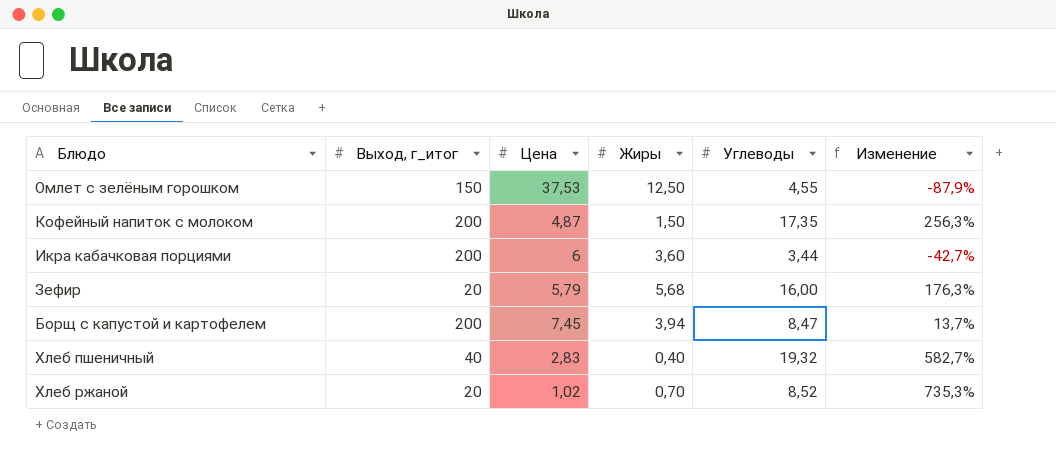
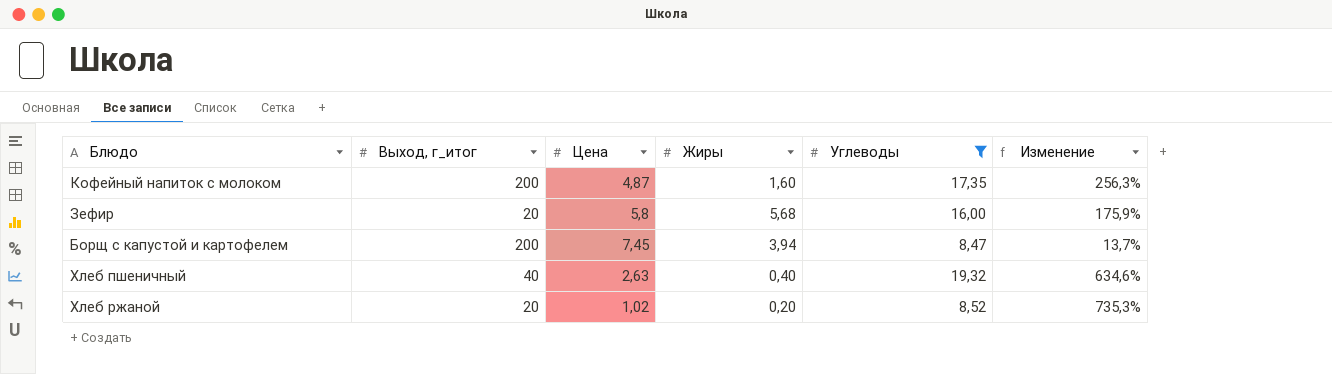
filter: none -> Углеводы >= 8,47
Кофейный напиток с молоком | Жиры: 1,50 -> 1,60
Зефир | Цена: 5,79 -> 5,8
Зефир | Изменение: 176,3% -> 175,9%
Хлеб пшеничный | Цена: 2,83 -> 2,63
Хлеб пшеничный | Изменение: 582,7% -> 634,6%
Хлеб ржаной | Жиры: 0,70 -> 0,20

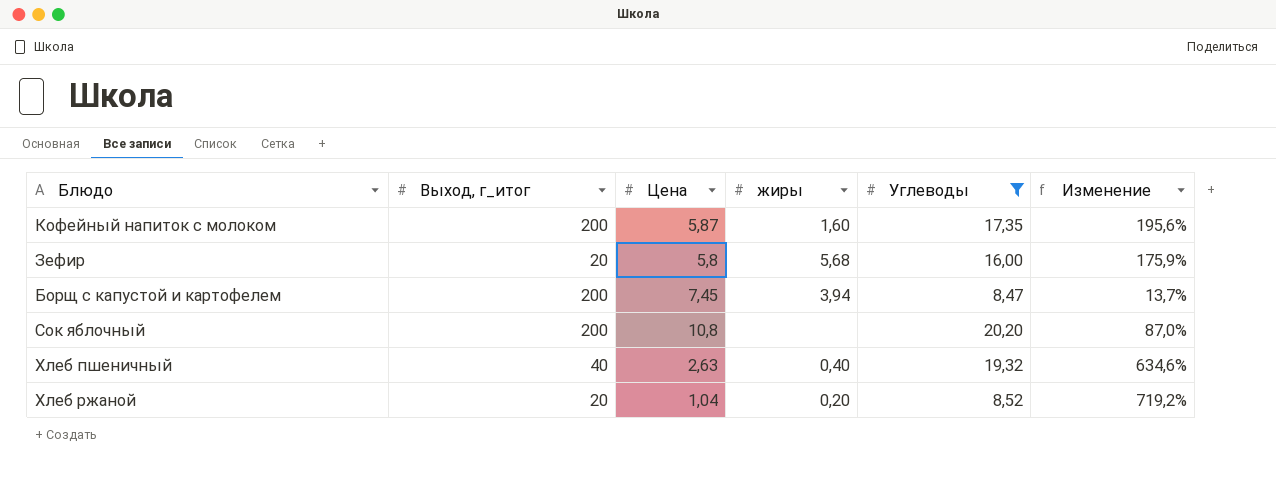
column name: Жиры -> жиры
Кофейный напиток с молоком | Цена: 4,87 -> 5,87
Кофейный напиток с молоком | Изменение: 256,3% -> 195,6%
row Сок яблочный: none -> 200 | 10,8 | none | 20,20 | 87,0%
Хлеб ржаной | Цена: 1,02 -> 1,04
Хлеб ржаной | Изменение: 735,3% -> 719,2%

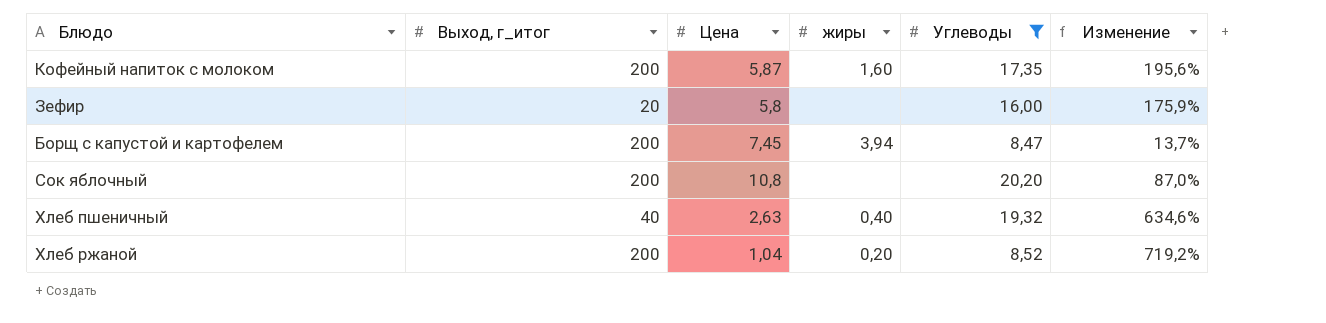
Зефир | жиры: 5,68 -> none
Хлеб ржаной | Выход, г_итог: 20 -> 200

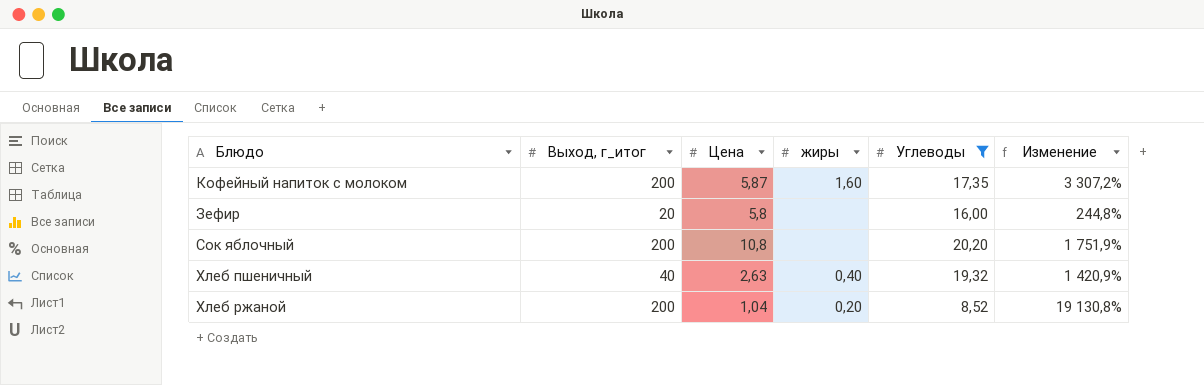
column Изменение | formula: ([Углеводы] - [Цена]) / [Цена] -> ([Выход, г_итог] - [Цена]) / [Цена]
row Борщ с капустой и картофелем: 200 | 7,45 | 3,94 | 8,47 | 13,7% -> none

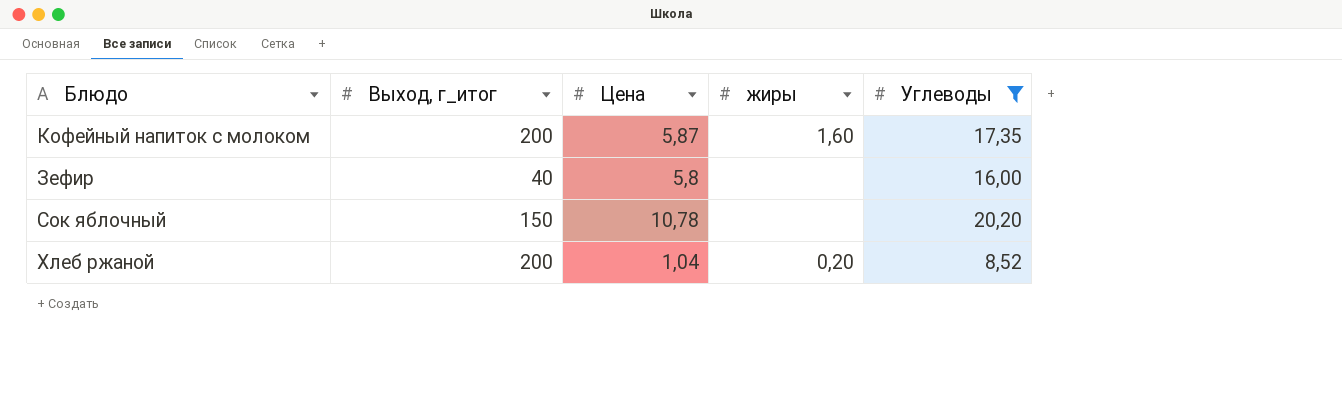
column Изменение | formula: ([Выход, г_итог] - [Цена]) / [Цена] -> none
row Хлеб пшеничный: 40 | 2,63 | 0,40 | 19,32 | 1 420,9% -> none
Зефир | Выход, г_итог: 20 -> 40
Сок яблочный | Выход, г_итог: 200 -> 150
Сок яблочный | Цена: 10,8 -> 10,78

